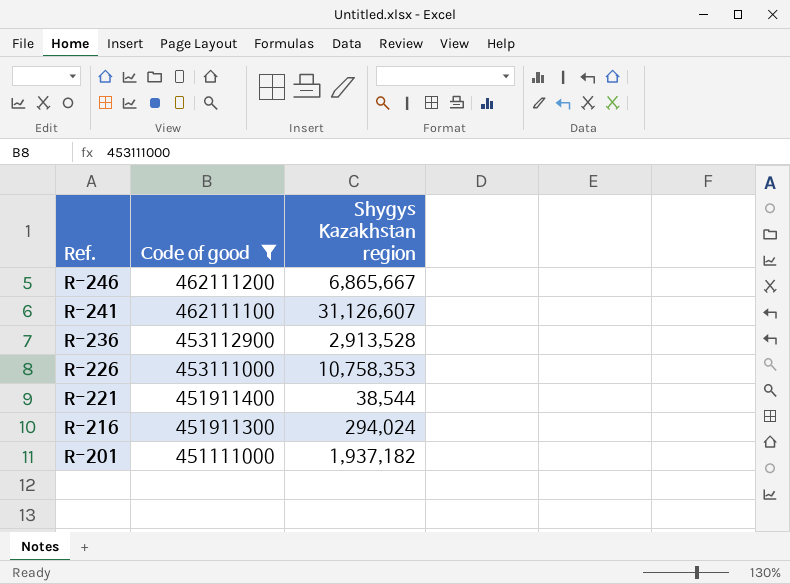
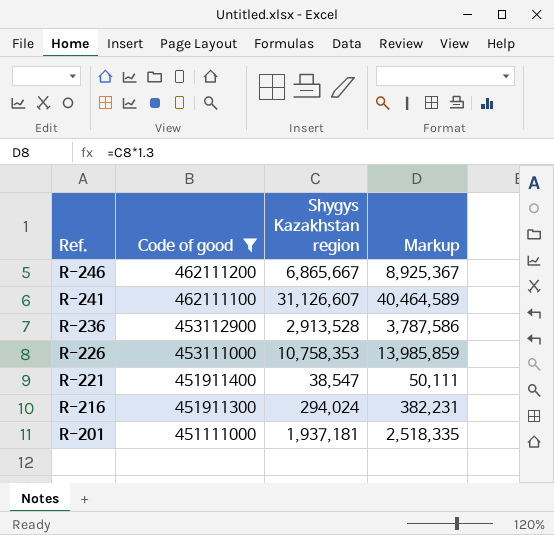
column Markup | formula: none -> [Shygys Kazakhstan region] * 1.3
R-221 | Shygys Kazakhstan region: 38,544 -> 38,547
R-201 | Shygys Kazakhstan region: 1,937,182 -> 1,937,181

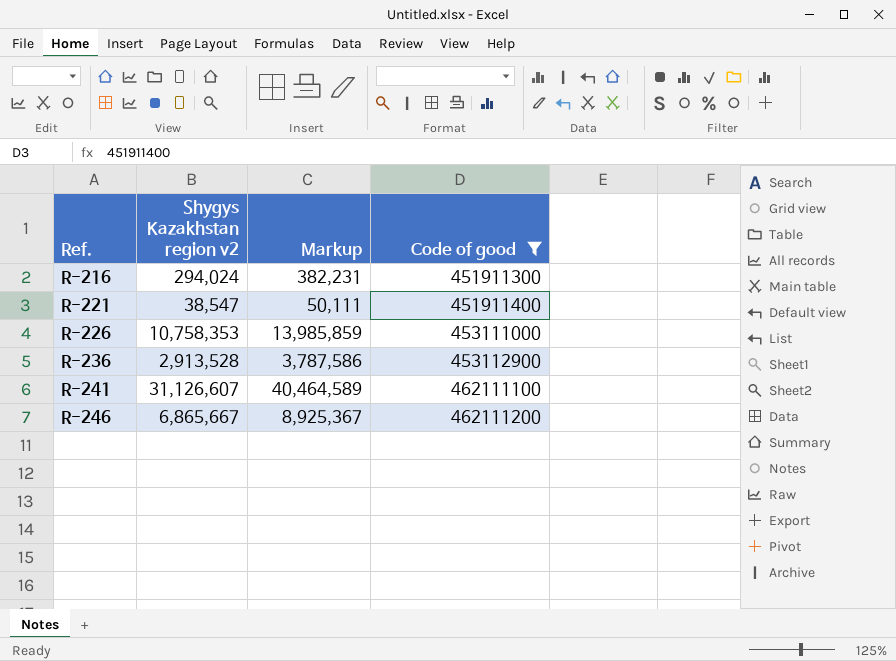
row order: Ref. descending -> Ref. ascending
column name: Shygys Kazakhstan region -> Shygys Kazakhstan region v2
column Code of good | position: 2 -> 4
row R-201: 451111000 | 1,937,181 | 2,518,335 -> none

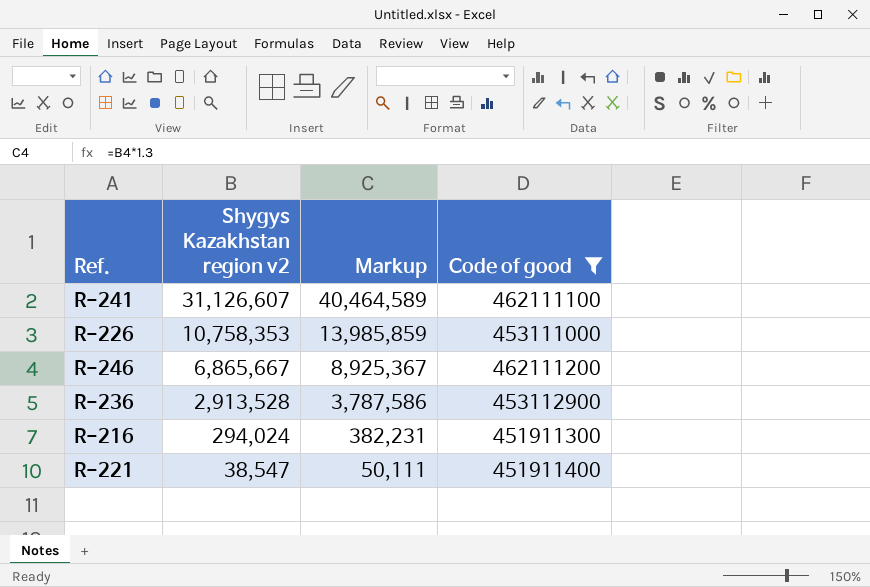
row order: Ref. ascending -> Shygys Kazakhstan region v2 descending

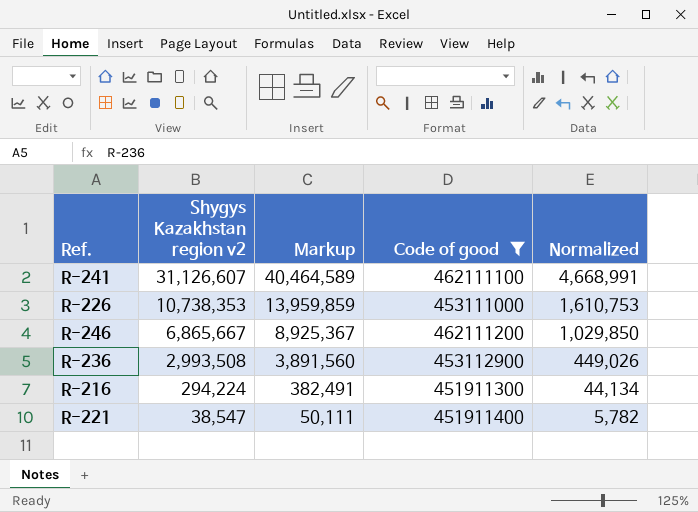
column Normalized | formula: none -> [Shygys Kazakhstan region v2] * 0.15
R-226 | Shygys Kazakhstan region v2: 10,758,353 -> 10,738,353
R-226 | Markup: 13,985,859 -> 13,959,859
R-236 | Shygys Kazakhstan region v2: 2,913,528 -> 2,993,508
R-236 | Markup: 3,787,586 -> 3,891,560
R-216 | Shygys Kazakhstan region v2: 294,024 -> 294,224
R-216 | Markup: 382,231 -> 382,491

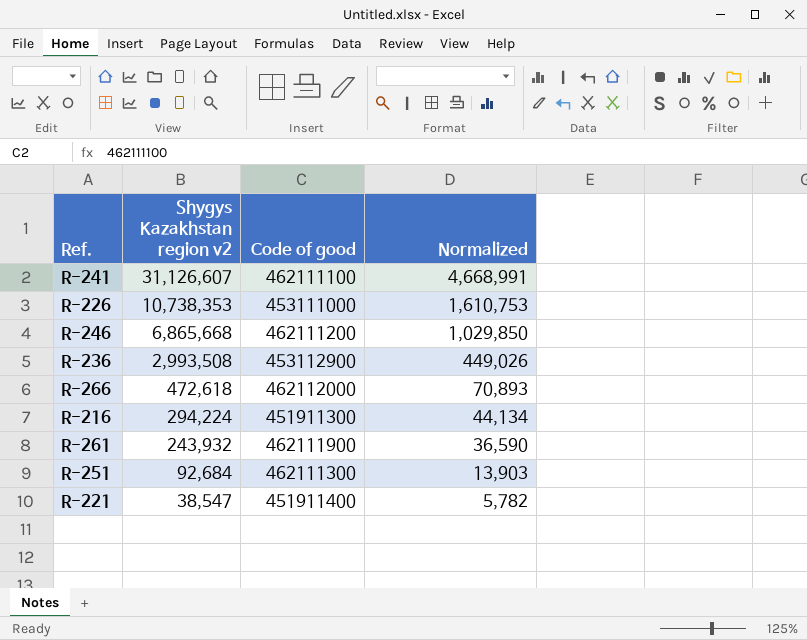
filter: Code of good <= 462111200 -> none
column Markup | formula: [Shygys Kazakhstan region v2] * 1.3 -> none
R-246 | Shygys Kazakhstan region v2: 6,865,667 -> 6,865,668

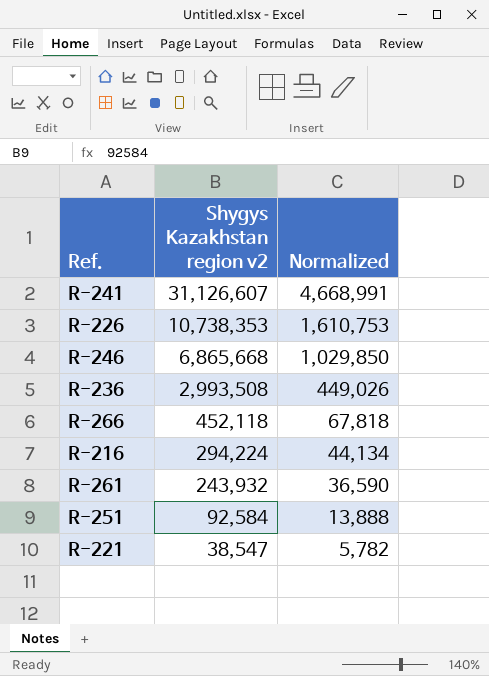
column Code of good | position: 3 -> none
R-266 | Shygys Kazakhstan region v2: 472,618 -> 452,118
R-266 | Normalized: 70,893 -> 67,818
R-251 | Shygys Kazakhstan region v2: 92,684 -> 92,584
R-251 | Normalized: 13,903 -> 13,888

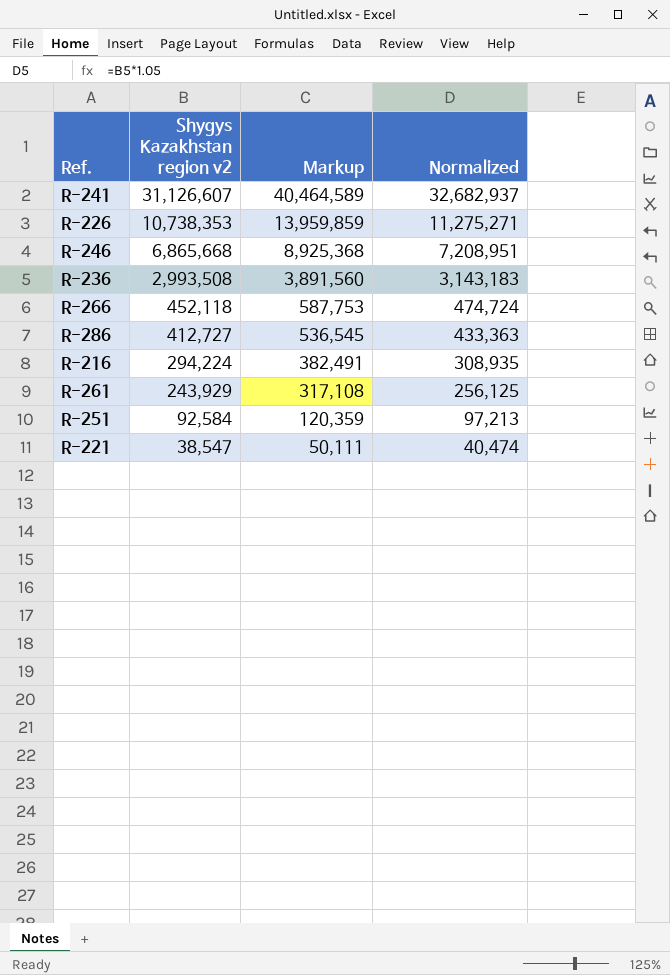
column Markup | formula: none -> [Shygys Kazakhstan region v2] * 1.3
column Normalized | formula: [Shygys Kazakhstan region v2] * 0.15 -> [Shygys Kazakhstan region v2] * 1.05
row R-286: none -> 412,727 | 536,545 | 433,363
R-261 | Shygys Kazakhstan region v2: 243,932 -> 243,929

